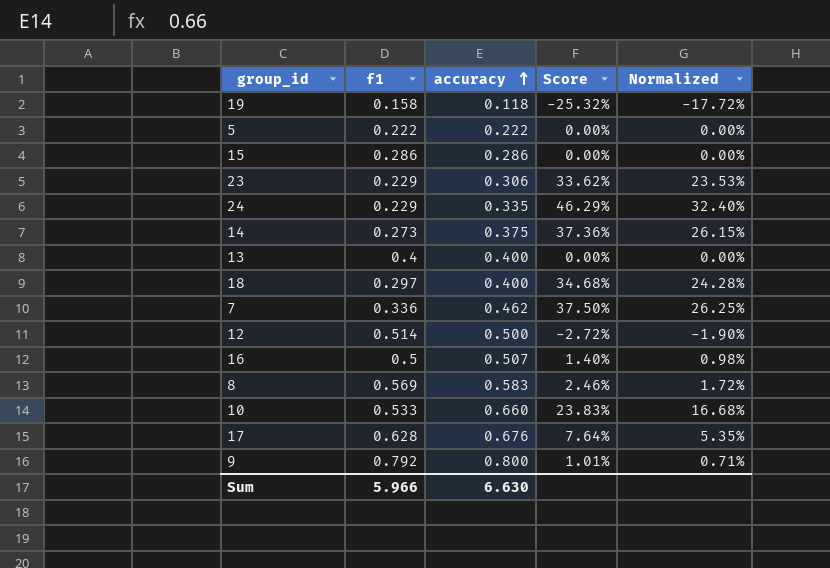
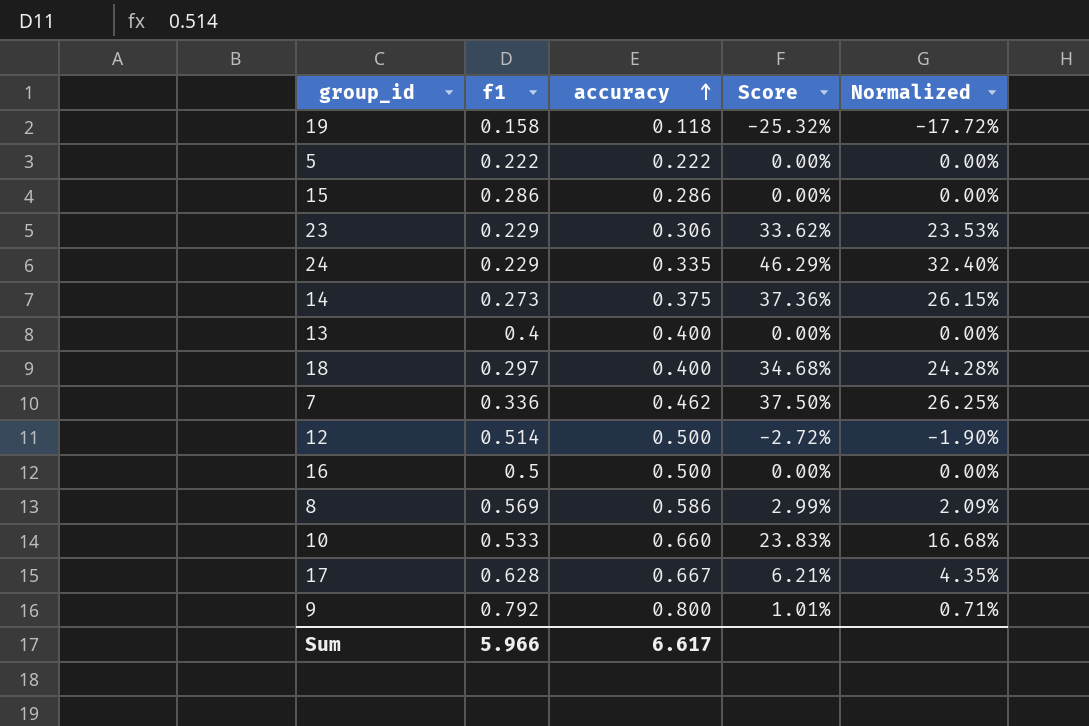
16 | accuracy: 0.507 -> 0.500
16 | Score: 1.40% -> 0.00%
16 | Normalized: 0.98% -> 0.00%
8 | accuracy: 0.583 -> 0.586
8 | Score: 2.46% -> 2.99%
8 | Normalized: 1.72% -> 2.09%
17 | accuracy: 0.676 -> 0.667
17 | Score: 7.64% -> 6.21%
17 | Normalized: 5.35% -> 4.35%
Sum | accuracy: 6.630 -> 6.617

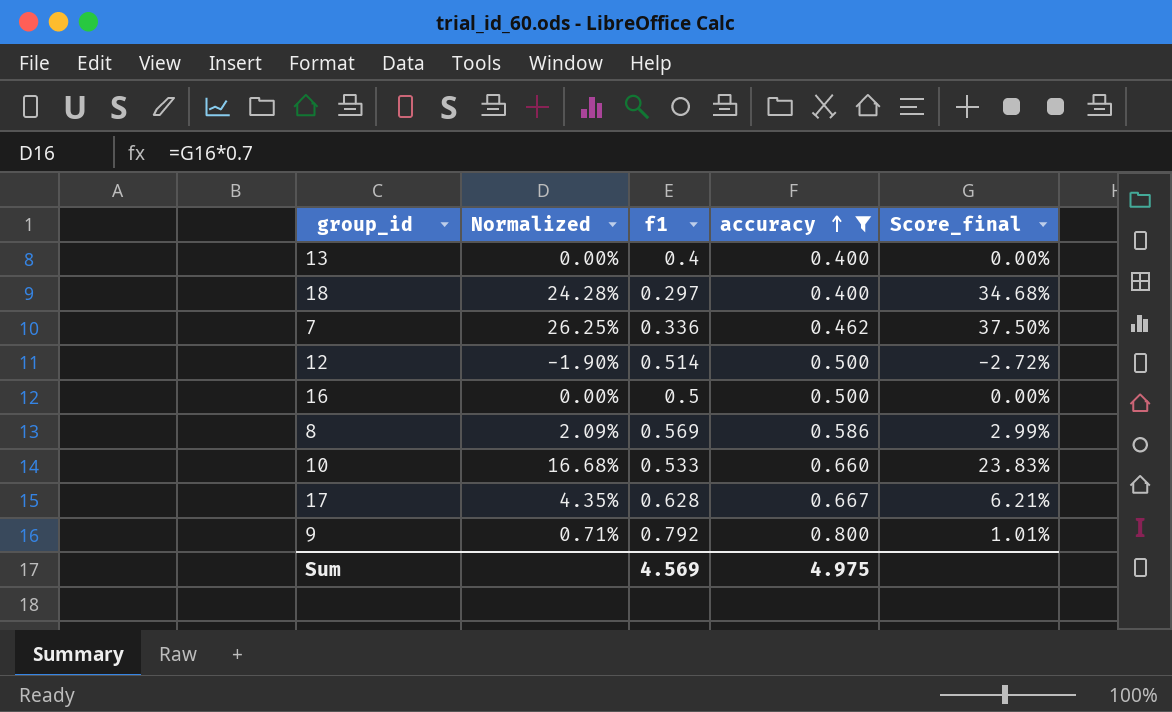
filter: none -> accuracy >= 0.400
column Normalized | position: 5 -> 2
column name: Score -> Score_final
Sum | f1: 5.966 -> 4.569
Sum | accuracy: 6.617 -> 4.975

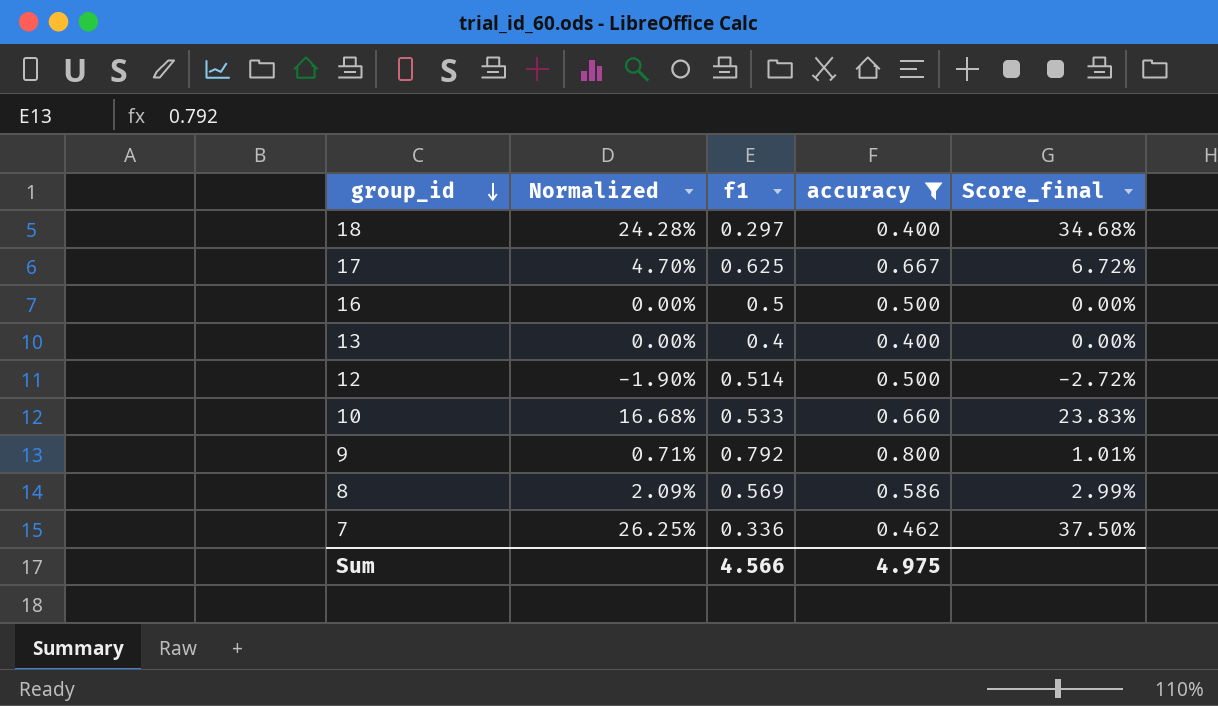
row order: accuracy ascending -> group_id descending
17 | Normalized: 4.35% -> 4.70%
17 | f1: 0.628 -> 0.625
17 | Score_final: 6.21% -> 6.72%
Sum | f1: 4.569 -> 4.566

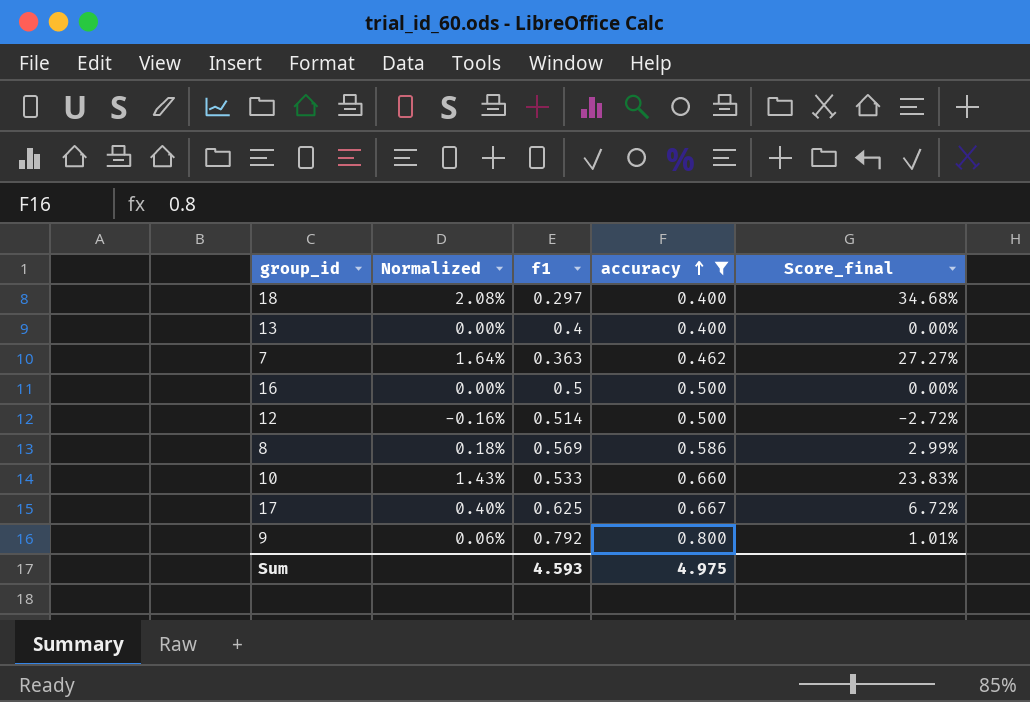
row order: group_id descending -> accuracy ascending
column Normalized | formula: [Score_final] * 0.7 -> [Score_final] * 0.06
7 | f1: 0.336 -> 0.363
7 | Score_final: 37.50% -> 27.27%
Sum | f1: 4.566 -> 4.593

